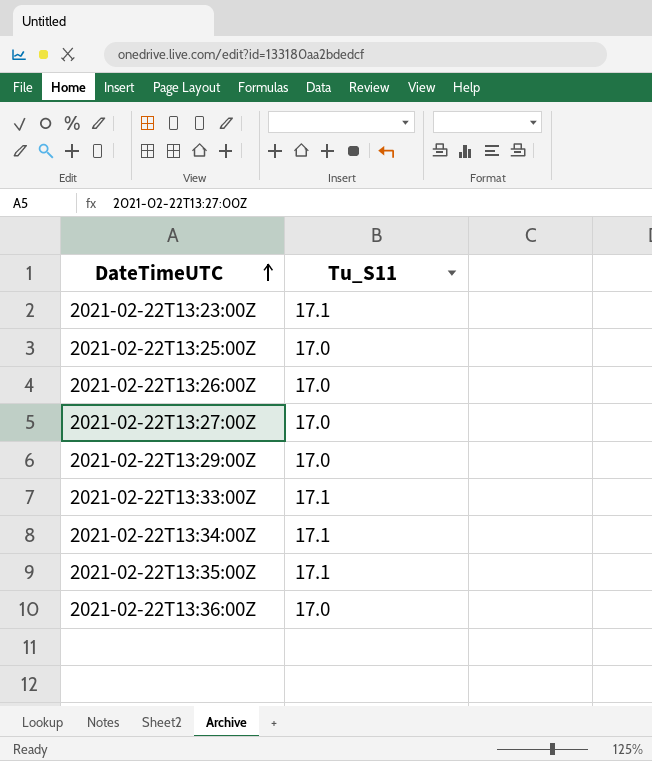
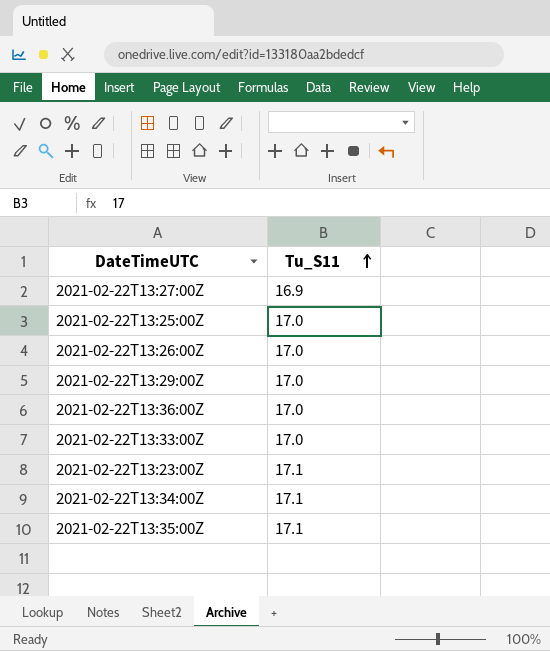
row order: DateTimeUTC ascending -> Tu_S11 ascending
2021-02-22T13:27:00Z | Tu_S11: 17.0 -> 16.9
2021-02-22T13:33:00Z | Tu_S11: 17.1 -> 17.0

